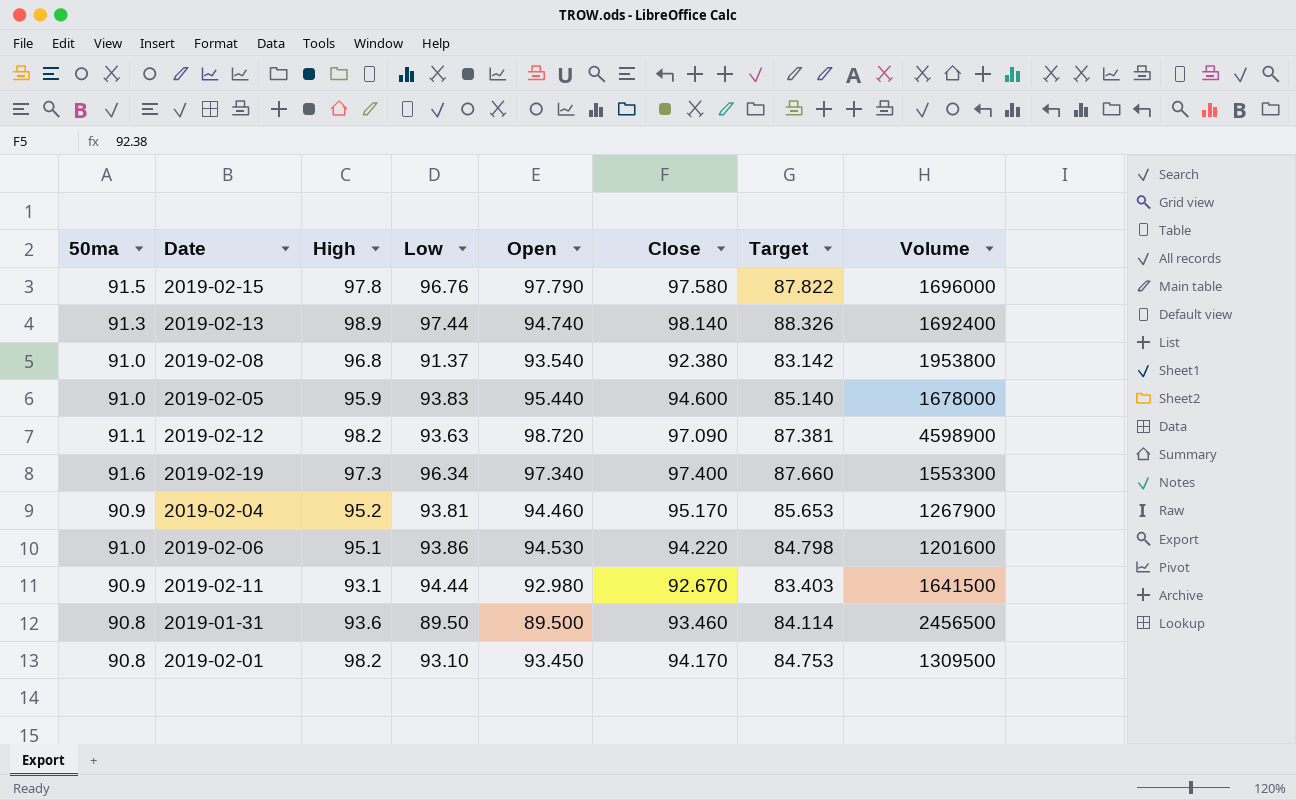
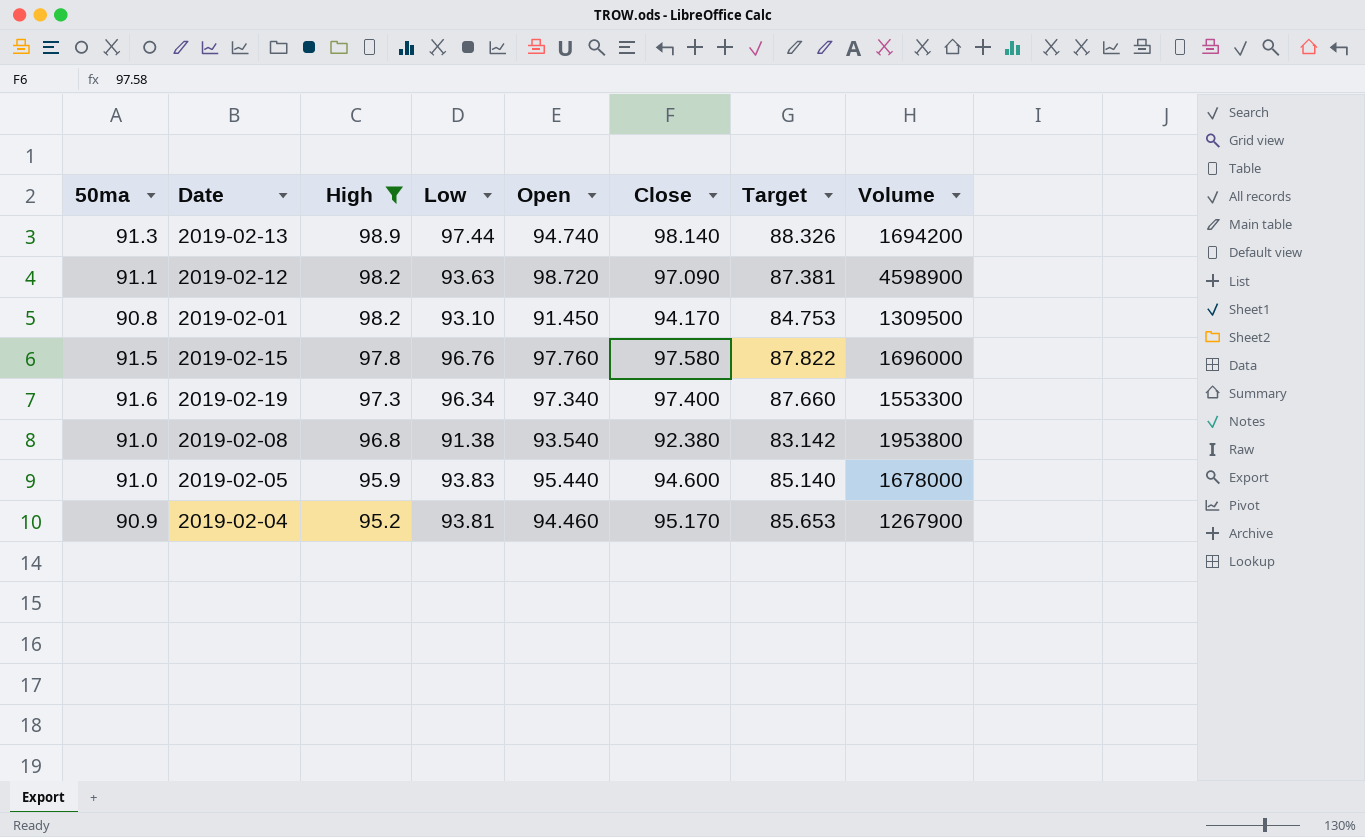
filter: none -> High >= 95.2
row order: none -> High descending
2019-02-13 | Volume: 1692400 -> 1694200
2019-02-01 | Open: 93.450 -> 91.450
2019-02-15 | Open: 97.790 -> 97.760
2019-02-08 | Low: 91.37 -> 91.38

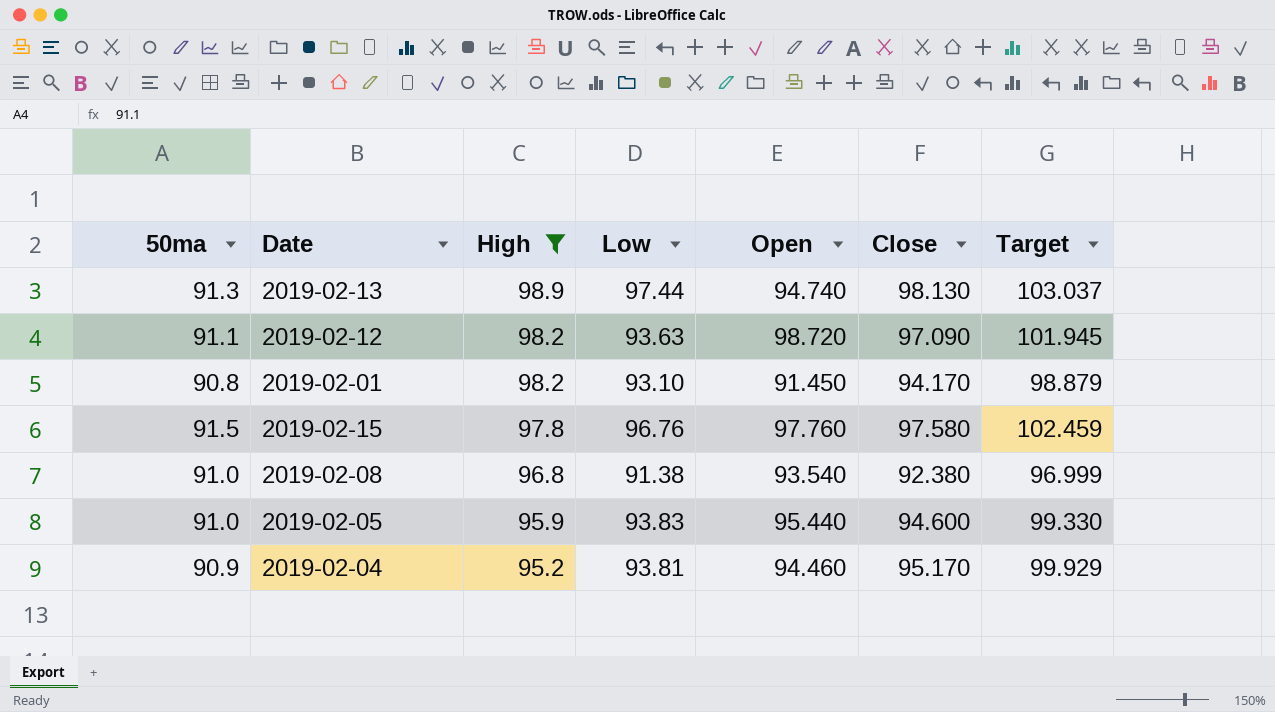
column Volume | position: 8 -> none
column Target | formula: [Close] * 0.9 -> [Close] * 1.05
row 2019-02-19: 91.6 | 97.3 | 96.34 | 97.340 | 97.400 | 87.660 | 1553300 -> none
2019-02-13 | Close: 98.140 -> 98.130

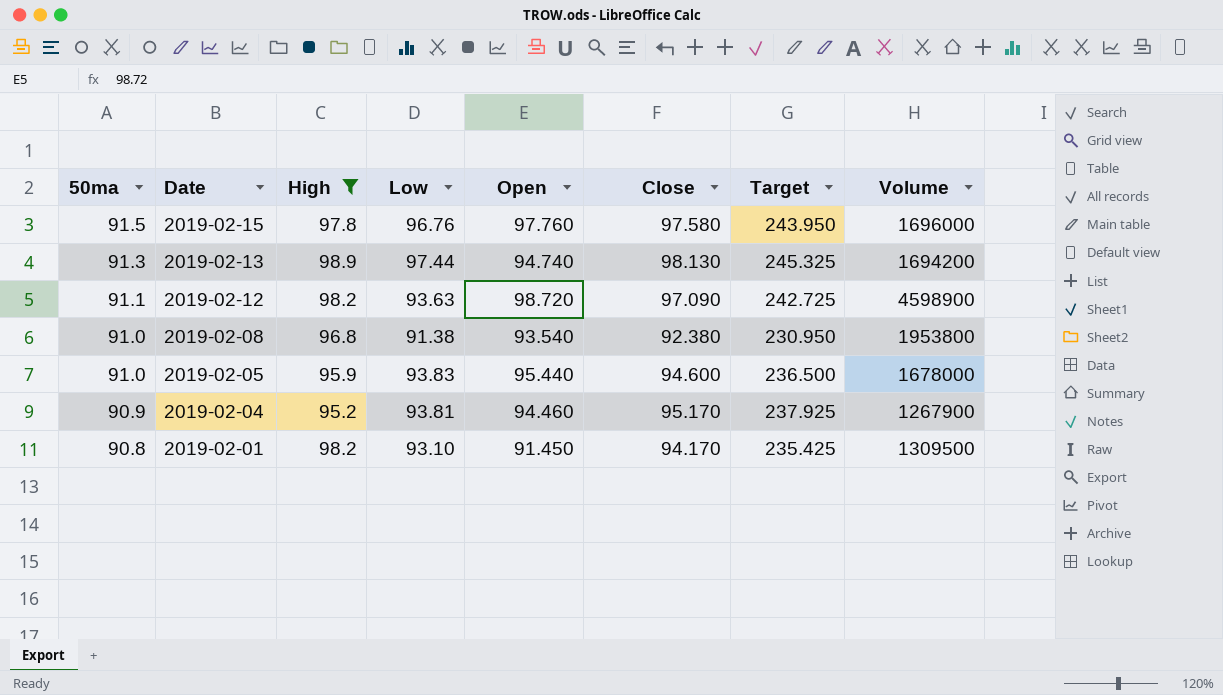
row order: High descending -> 50ma descending
column Target | formula: [Close] * 1.05 -> [Close] * 2.5
column Volume | position: none -> 8

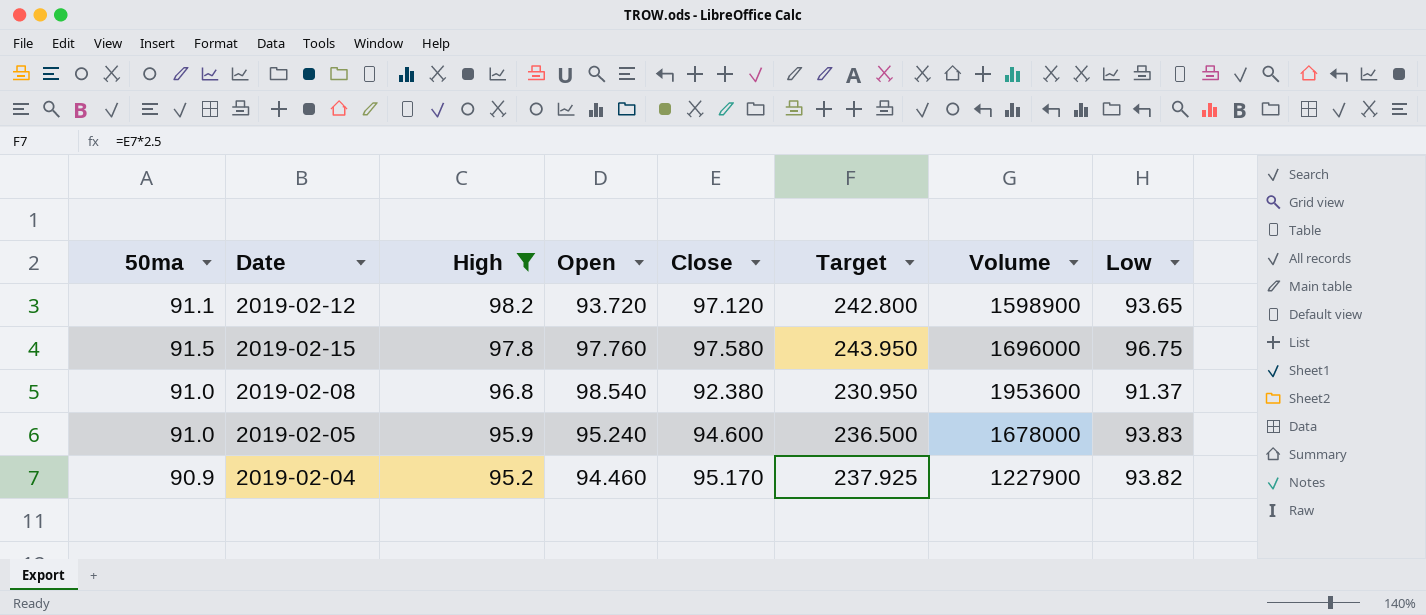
row order: 50ma descending -> High descending
column Low | position: 4 -> 8
row 2019-02-13: 91.3 | 98.9 | 97.44 | 94.740 | 98.130 | 245.325 | 1694200 -> none
row 2019-02-01: 90.8 | 98.2 | 93.10 | 91.450 | 94.170 | 235.425 | 1309500 -> none
2019-02-12 | Open: 98.720 -> 93.720
2019-02-12 | Close: 97.090 -> 97.120
2019-02-12 | Target: 242.725 -> 242.800
2019-02-12 | Volume: 4598900 -> 1598900
2019-02-12 | Low: 93.63 -> 93.65
2019-02-15 | Low: 96.76 -> 96.75
2019-02-08 | Open: 93.540 -> 98.540
2019-02-08 | Volume: 1953800 -> 1953600
2019-02-08 | Low: 91.38 -> 91.37
2019-02-05 | Open: 95.440 -> 95.240
2019-02-04 | Volume: 1267900 -> 1227900
2019-02-04 | Low: 93.81 -> 93.82

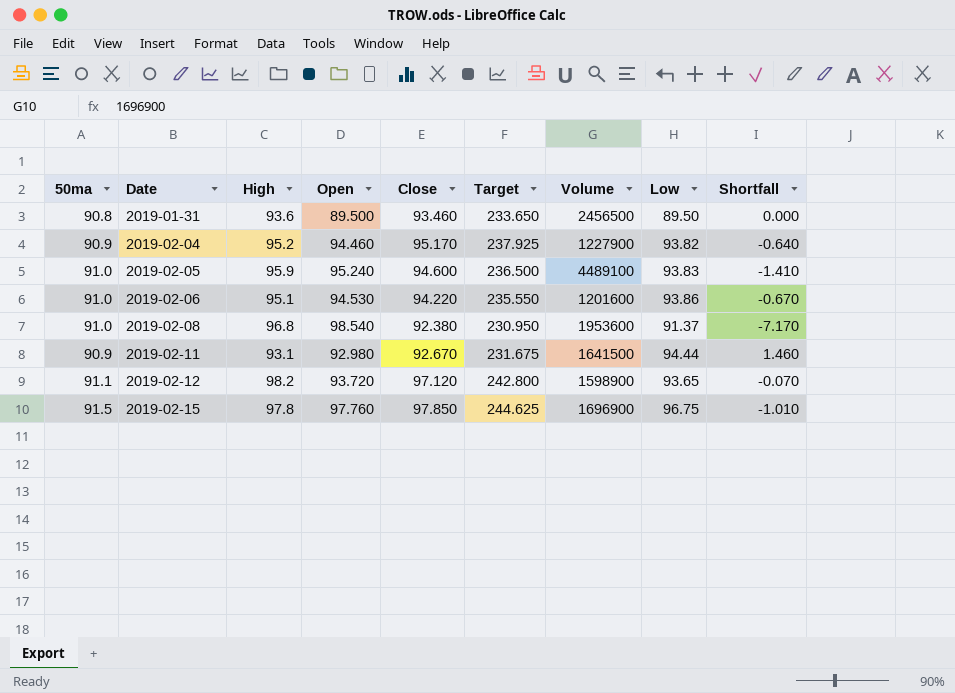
filter: High >= 95.2 -> none
row order: High descending -> Date ascending
column Shortfall | formula: none -> [Low] - [Open]
2019-02-05 | Volume: 1678000 -> 4489100
2019-02-15 | Close: 97.580 -> 97.850
2019-02-15 | Target: 243.950 -> 244.625
2019-02-15 | Volume: 1696000 -> 1696900

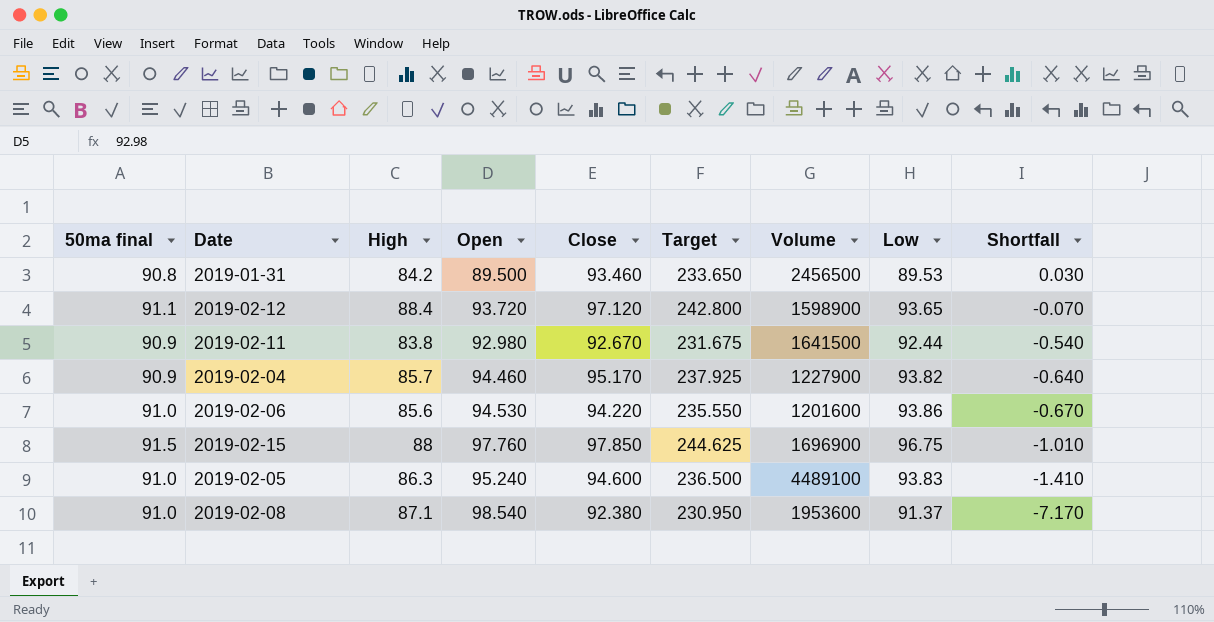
row order: Date ascending -> Shortfall descending
column name: 50ma -> 50ma final
2019-01-31 | High: 93.6 -> 84.2
2019-01-31 | Low: 89.50 -> 89.53
2019-01-31 | Shortfall: 0.000 -> 0.030
2019-02-12 | High: 98.2 -> 88.4
2019-02-11 | High: 93.1 -> 83.8
2019-02-11 | Low: 94.44 -> 92.44
2019-02-11 | Shortfall: 1.460 -> -0.540
2019-02-04 | High: 95.2 -> 85.7
2019-02-06 | High: 95.1 -> 85.6
2019-02-15 | High: 97.8 -> 88
2019-02-05 | High: 95.9 -> 86.3
2019-02-08 | High: 96.8 -> 87.1

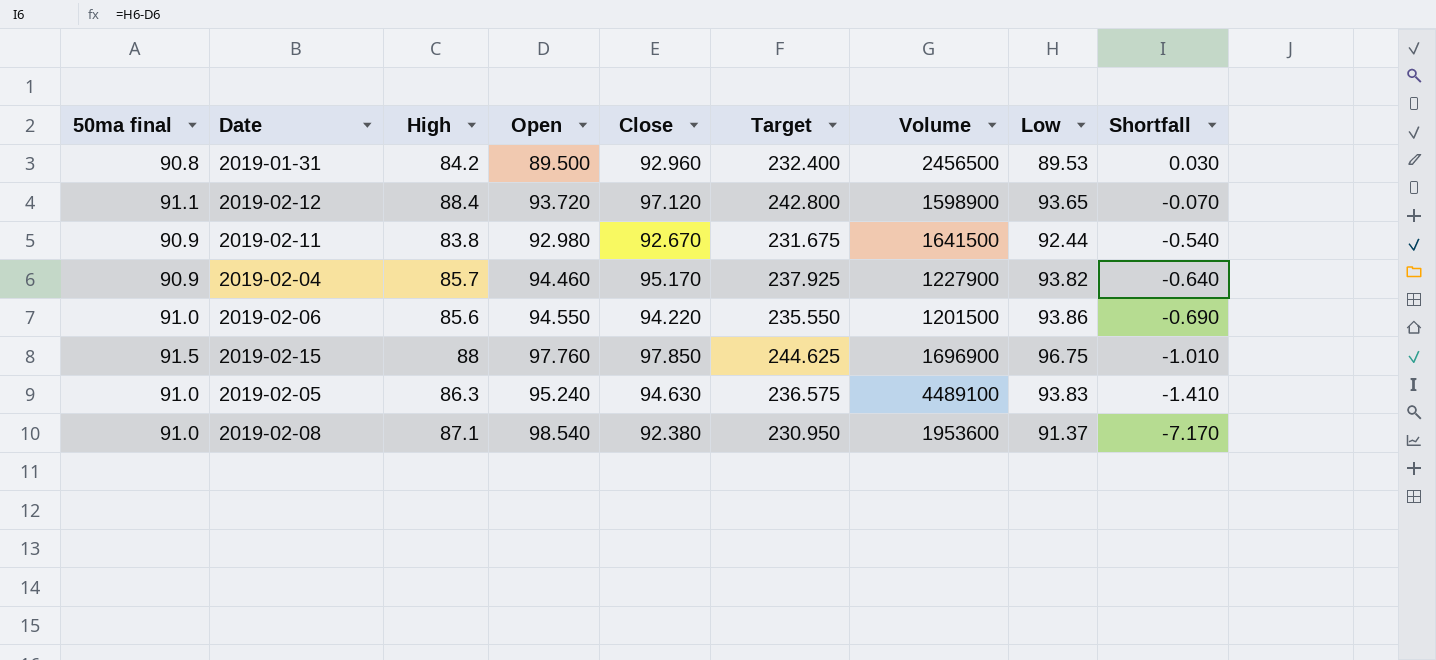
2019-01-31 | Close: 93.460 -> 92.960
2019-01-31 | Target: 233.650 -> 232.400
2019-02-06 | Open: 94.530 -> 94.550
2019-02-06 | Volume: 1201600 -> 1201500
2019-02-06 | Shortfall: -0.670 -> -0.690
2019-02-05 | Close: 94.600 -> 94.630
2019-02-05 | Target: 236.500 -> 236.575

